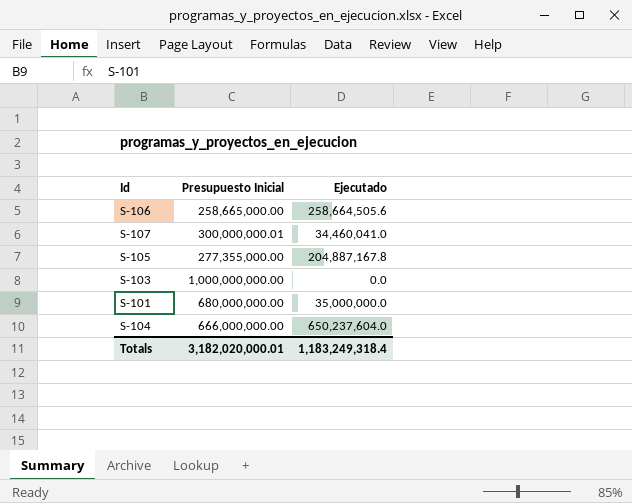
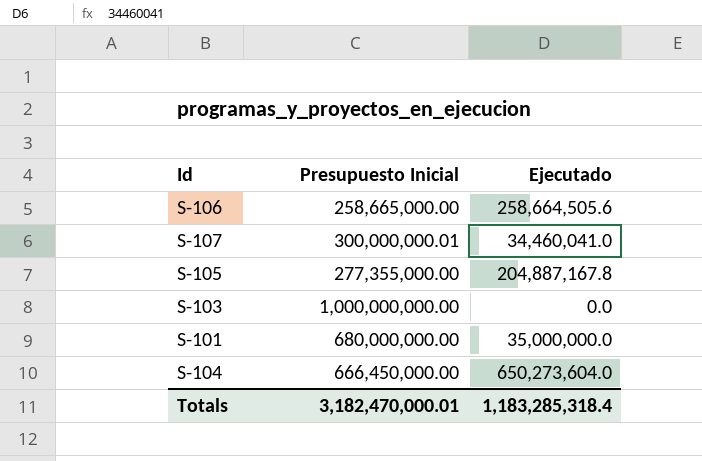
S-104 | Presupuesto Inicial: 666,000,000.00 -> 666,450,000.00
S-104 | Ejecutado: 650,237,604.0 -> 650,273,604.0
Totals | Presupuesto Inicial: 3,182,020,000.01 -> 3,182,470,000.01
Totals | Ejecutado: 1,183,249,318.4 -> 1,183,285,318.4

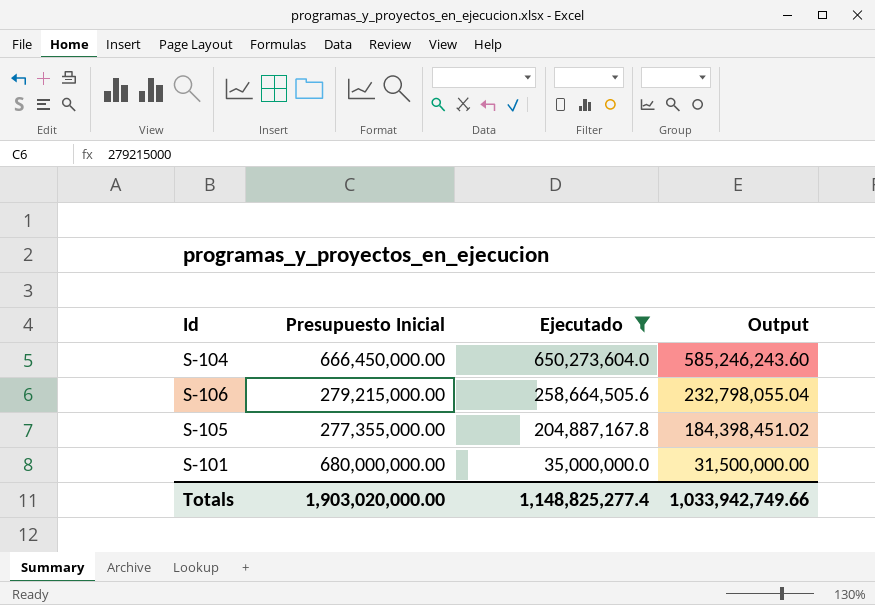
filter: none -> Ejecutado >= 35,000,000.0
row order: none -> Ejecutado descending
column Output | formula: none -> [Ejecutado] * 0.9
S-106 | Presupuesto Inicial: 258,665,000.00 -> 279,215,000.00
Totals | Presupuesto Inicial: 3,182,470,000.01 -> 1,903,020,000.00
Totals | Ejecutado: 1,183,285,318.4 -> 1,148,825,277.4

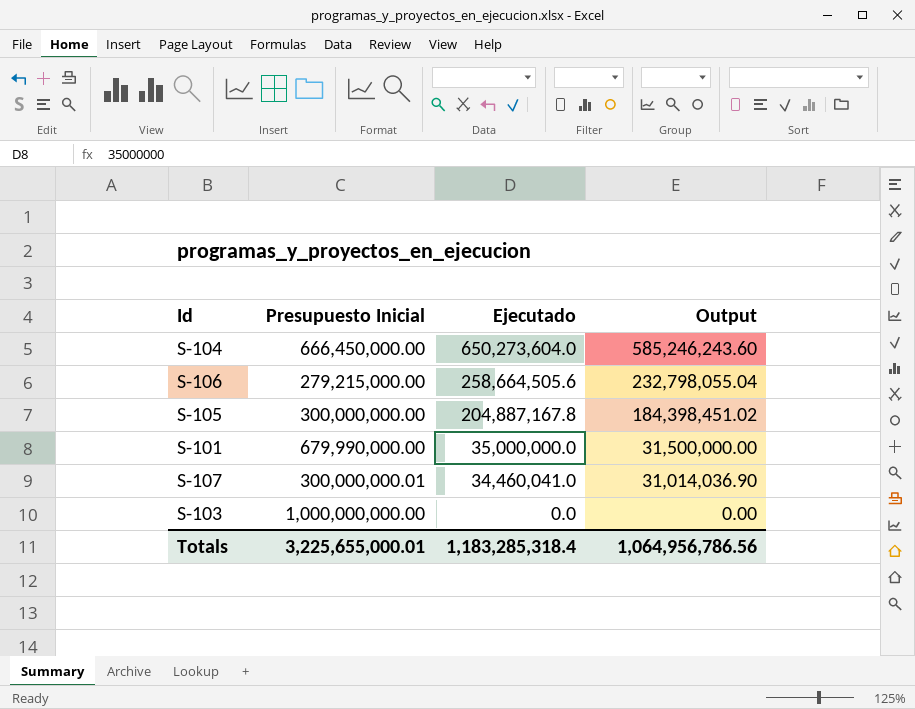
filter: Ejecutado >= 35,000,000.0 -> none
S-105 | Presupuesto Inicial: 277,355,000.00 -> 300,000,000.00
S-101 | Presupuesto Inicial: 680,000,000.00 -> 679,990,000.00
Totals | Presupuesto Inicial: 1,903,020,000.00 -> 3,225,655,000.01
Totals | Ejecutado: 1,148,825,277.4 -> 1,183,285,318.4
Totals | Output: 1,033,942,749.66 -> 1,064,956,786.56

